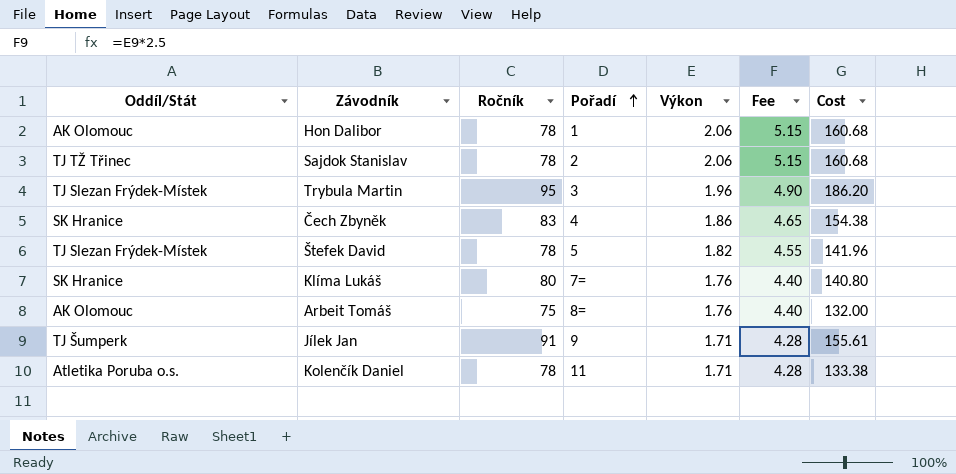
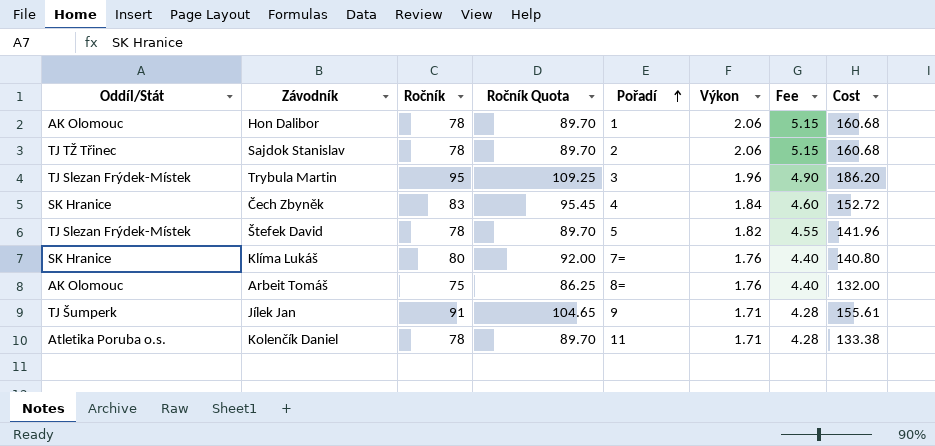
column Ročník Quota | formula: none -> [Ročník] * 1.15
Čech Zbyněk | Výkon: 1.86 -> 1.84
Čech Zbyněk | Fee: 4.65 -> 4.60
Čech Zbyněk | Cost: 154.38 -> 152.72

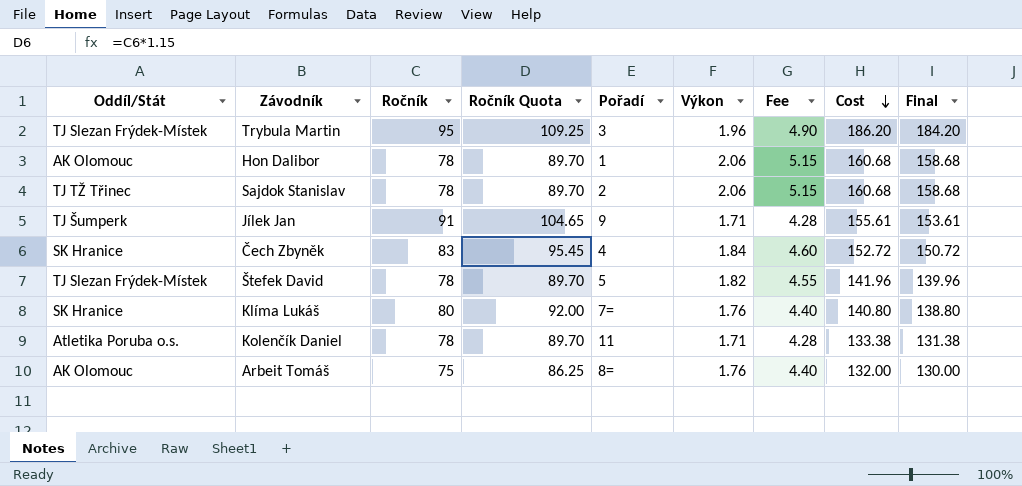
row order: Pořadí ascending -> Cost descending
column Final | formula: none -> [Cost] - 2

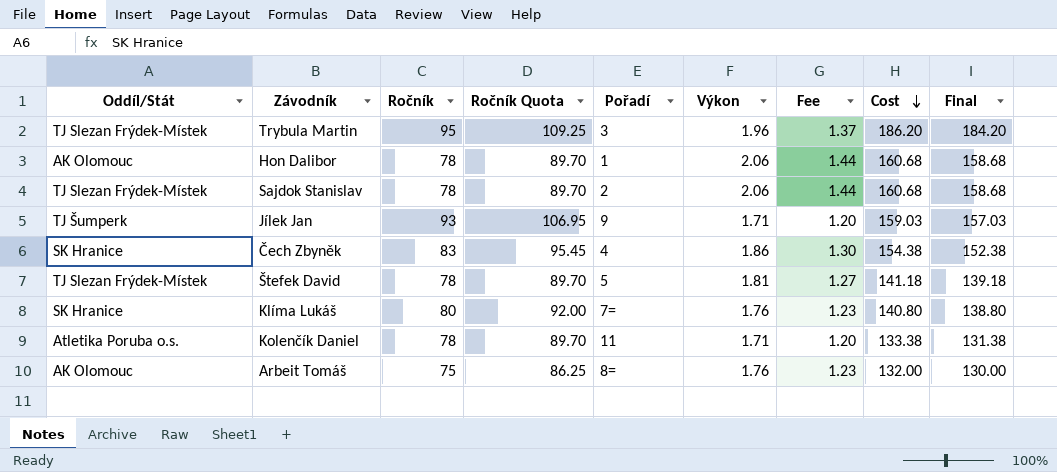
column Fee | formula: [Výkon] * 2.5 -> [Výkon] * 0.7
Sajdok Stanislav | Oddíl/Stát: TJ TŽ Třinec -> TJ Slezan Frýdek-Místek
Jílek Jan | Ročník: 91 -> 93
Jílek Jan | Ročník Quota: 104.65 -> 106.95
Jílek Jan | Cost: 155.61 -> 159.03
Jílek Jan | Final: 153.61 -> 157.03
Čech Zbyněk | Výkon: 1.84 -> 1.86
Čech Zbyněk | Cost: 152.72 -> 154.38
Čech Zbyněk | Final: 150.72 -> 152.38
Štefek David | Výkon: 1.82 -> 1.81
Štefek David | Cost: 141.96 -> 141.18
Štefek David | Final: 139.96 -> 139.18

